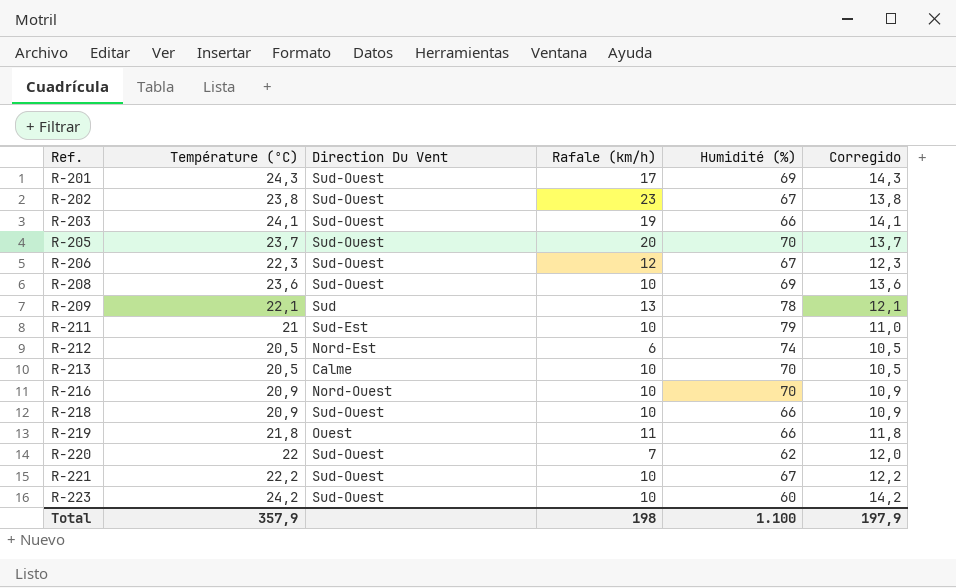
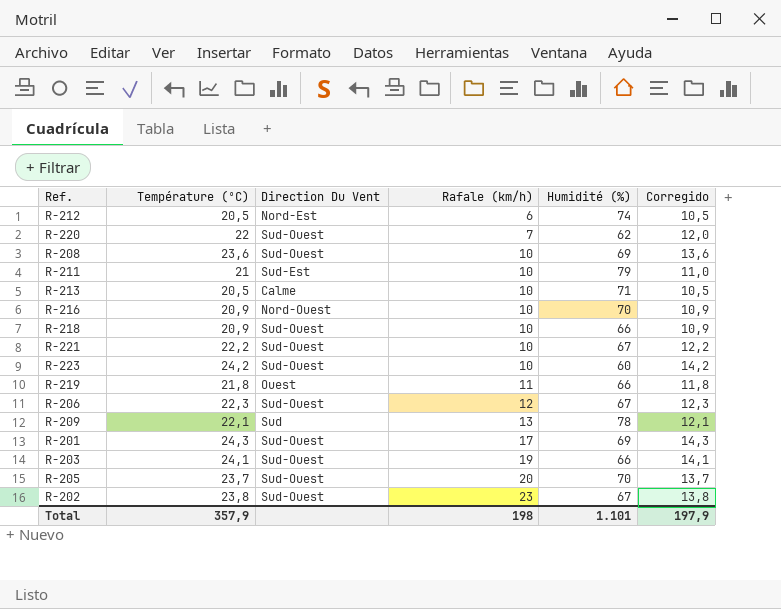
row order: Ref. ascending -> Rafale (km/h) ascending
R-213 | Humidité (%): 70 -> 71
Total | Humidité (%): 1.100 -> 1.101

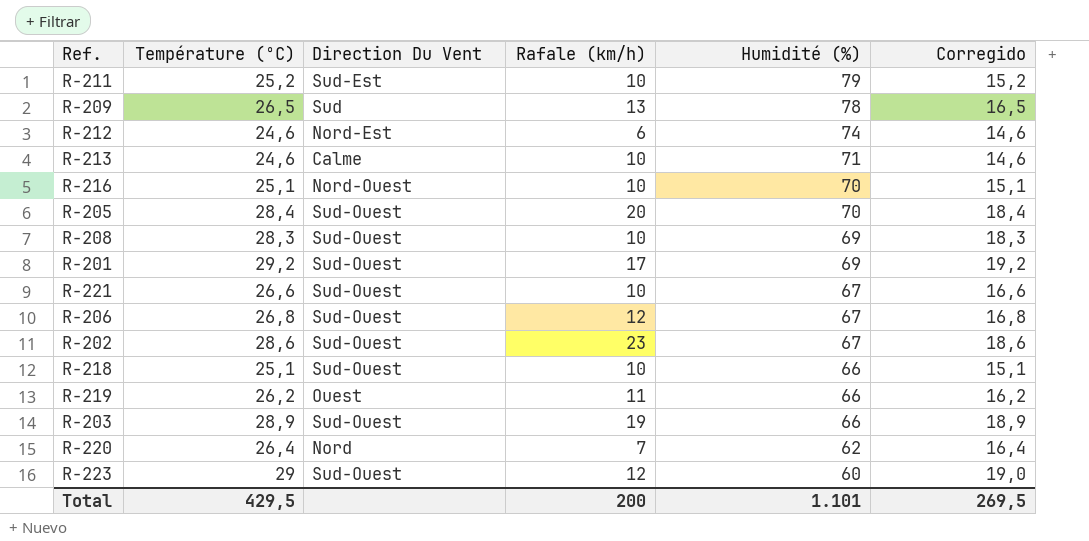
row order: Rafale (km/h) ascending -> Humidité (%) descending
R-211 | Température (ºC): 21 -> 25,2
R-211 | Corregido: 11,0 -> 15,2
R-209 | Température (ºC): 22,1 -> 26,5
R-209 | Corregido: 12,1 -> 16,5
R-212 | Température (ºC): 20,5 -> 24,6
R-212 | Corregido: 10,5 -> 14,6
R-213 | Température (ºC): 20,5 -> 24,6
R-213 | Corregido: 10,5 -> 14,6
R-216 | Température (ºC): 20,9 -> 25,1
R-216 | Corregido: 10,9 -> 15,1
R-205 | Température (ºC): 23,7 -> 28,4
R-205 | Corregido: 13,7 -> 18,4
R-208 | Température (ºC): 23,6 -> 28,3
R-208 | Corregido: 13,6 -> 18,3
R-201 | Température (ºC): 24,3 -> 29,2
R-201 | Corregido: 14,3 -> 19,2
R-221 | Température (ºC): 22,2 -> 26,6
R-221 | Corregido: 12,2 -> 16,6
R-206 | Température (ºC): 22,3 -> 26,8
R-206 | Corregido: 12,3 -> 16,8
R-202 | Température (ºC): 23,8 -> 28,6
R-202 | Corregido: 13,8 -> 18,6
R-218 | Température (ºC): 20,9 -> 25,1
R-218 | Corregido: 10,9 -> 15,1
R-219 | Température (ºC): 21,8 -> 26,2
R-219 | Corregido: 11,8 -> 16,2
R-203 | Température (ºC): 24,1 -> 28,9
R-203 | Corregido: 14,1 -> 18,9
R-220 | Température (ºC): 22 -> 26,4
R-220 | Direction Du Vent: Sud-Ouest -> Nord
R-220 | Corregido: 12,0 -> 16,4
R-223 | Température (ºC): 24,2 -> 29
R-223 | Rafale (km/h): 10 -> 12
R-223 | Corregido: 14,2 -> 19,0
Total | Température (ºC): 357,9 -> 429,5
Total | Rafale (km/h): 198 -> 200
Total | Corregido: 197,9 -> 269,5

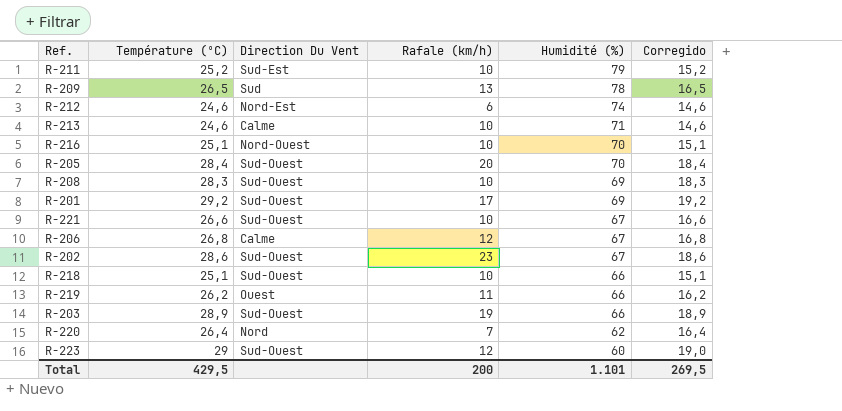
R-206 | Direction Du Vent: Sud-Ouest -> Calme

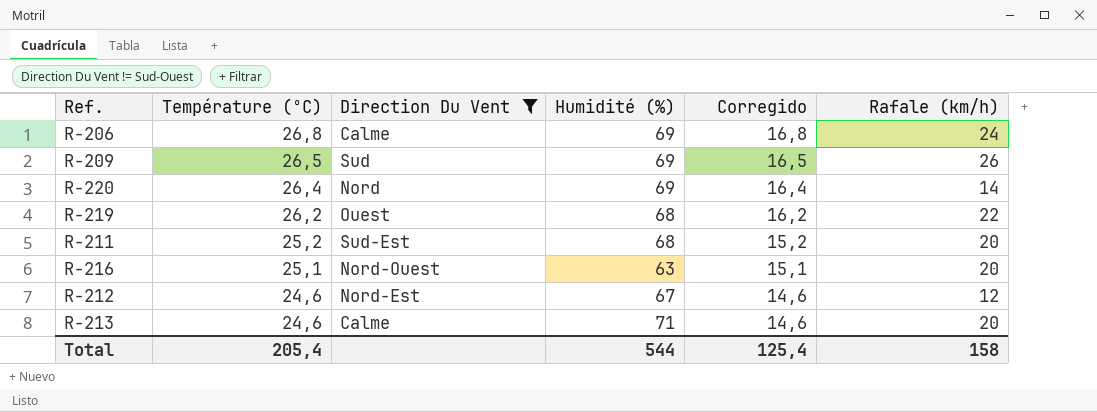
filter: none -> Direction Du Vent != Sud-Ouest
row order: Humidité (%) descending -> Température (ºC) descending
column Rafale (km/h) | position: 4 -> 6
R-206 | Humidité (%): 67 -> 69
R-206 | Rafale (km/h): 12 -> 24
R-209 | Humidité (%): 78 -> 69
R-209 | Rafale (km/h): 13 -> 26
R-220 | Humidité (%): 62 -> 69
R-220 | Rafale (km/h): 7 -> 14
R-219 | Humidité (%): 66 -> 68
R-219 | Rafale (km/h): 11 -> 22
R-211 | Humidité (%): 79 -> 68
R-211 | Rafale (km/h): 10 -> 20
R-216 | Humidité (%): 70 -> 63
R-216 | Rafale (km/h): 10 -> 20
R-212 | Humidité (%): 74 -> 67
R-212 | Rafale (km/h): 6 -> 12
R-213 | Rafale (km/h): 10 -> 20
Total | Température (ºC): 429,5 -> 205,4
Total | Humidité (%): 1.101 -> 544
Total | Corregido: 269,5 -> 125,4
Total | Rafale (km/h): 200 -> 158

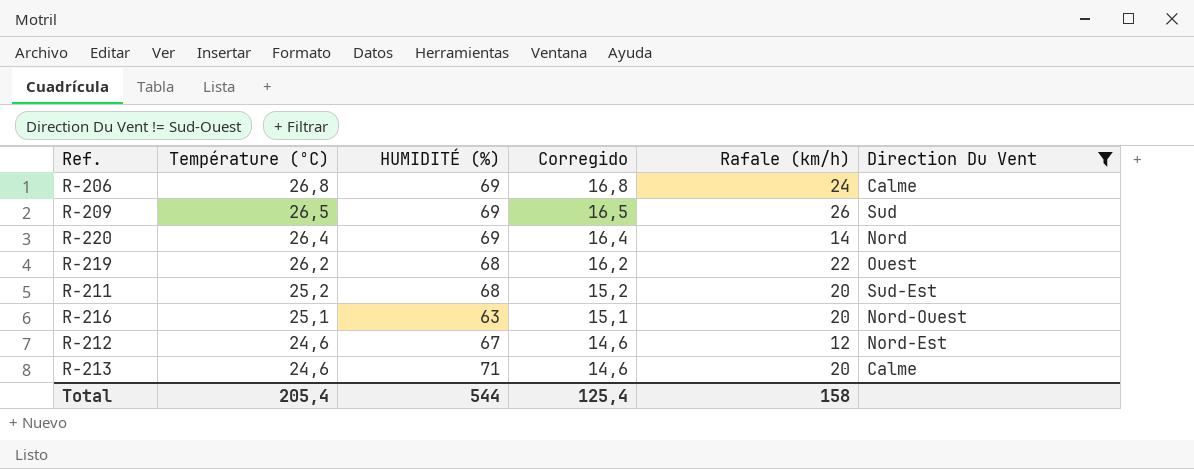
column name: Humidité (%) -> HUMIDITÉ (%)
column Direction Du Vent | position: 3 -> 6

